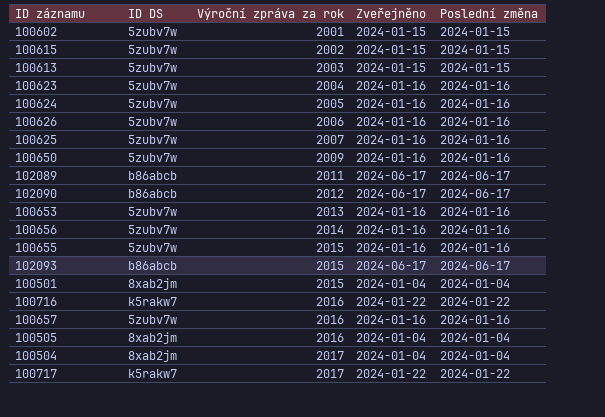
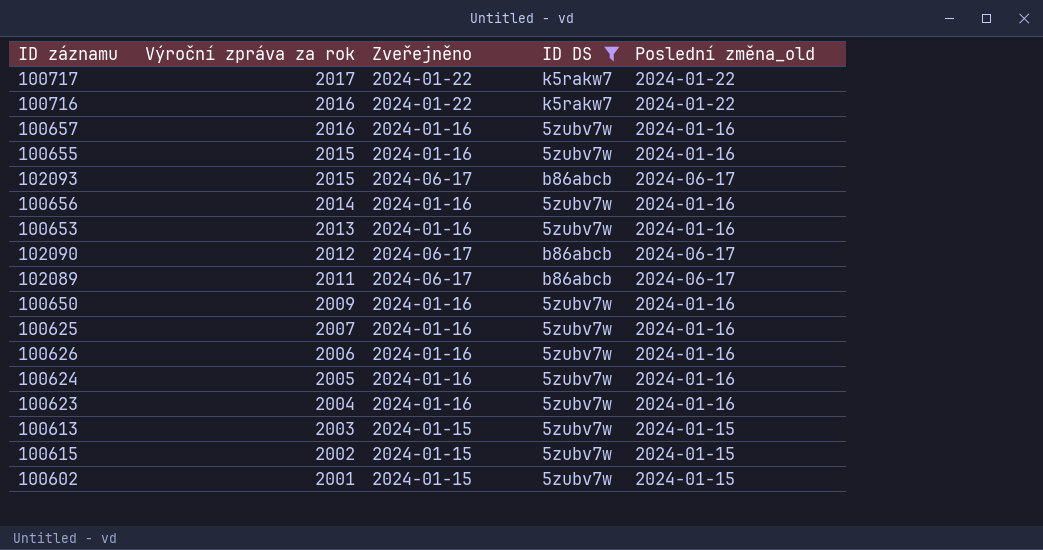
filter: none -> ID DS != 8xab2jm
row order: Výroční zpráva za rok ascending -> Výroční zpráva za rok descending
column ID DS | position: 2 -> 4
column name: Poslední změna -> Poslední změna_old

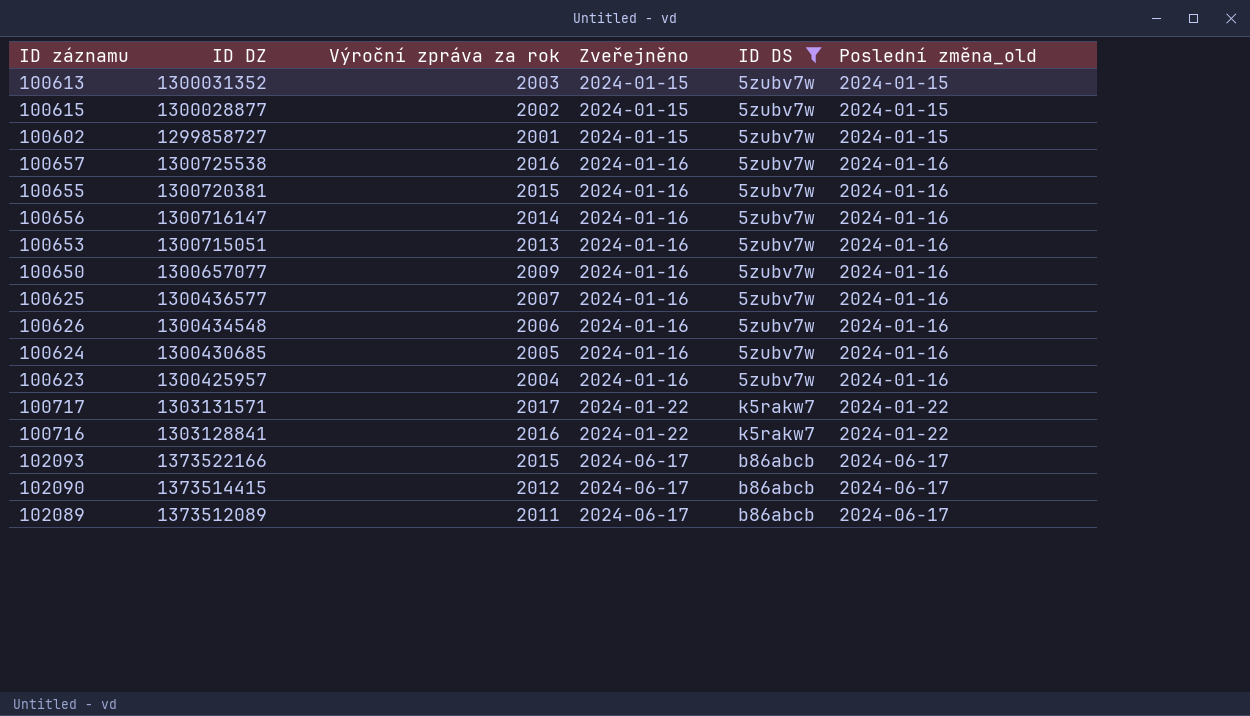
row order: Výroční zpráva za rok descending -> Zveřejněno ascending
column ID DZ | position: none -> 2

